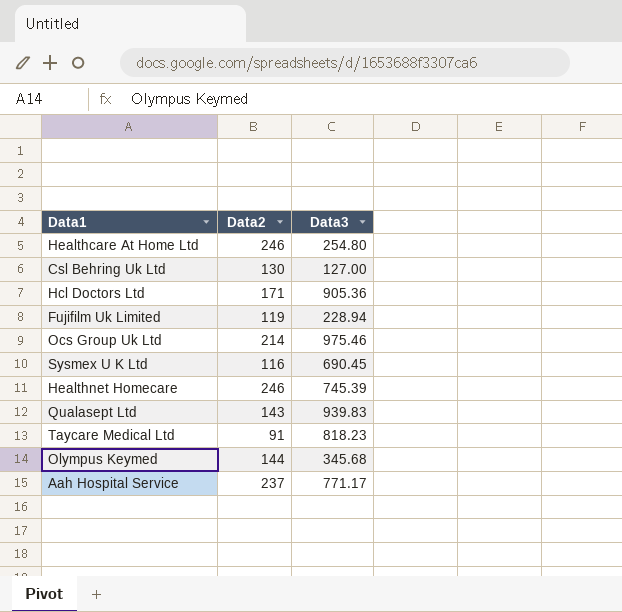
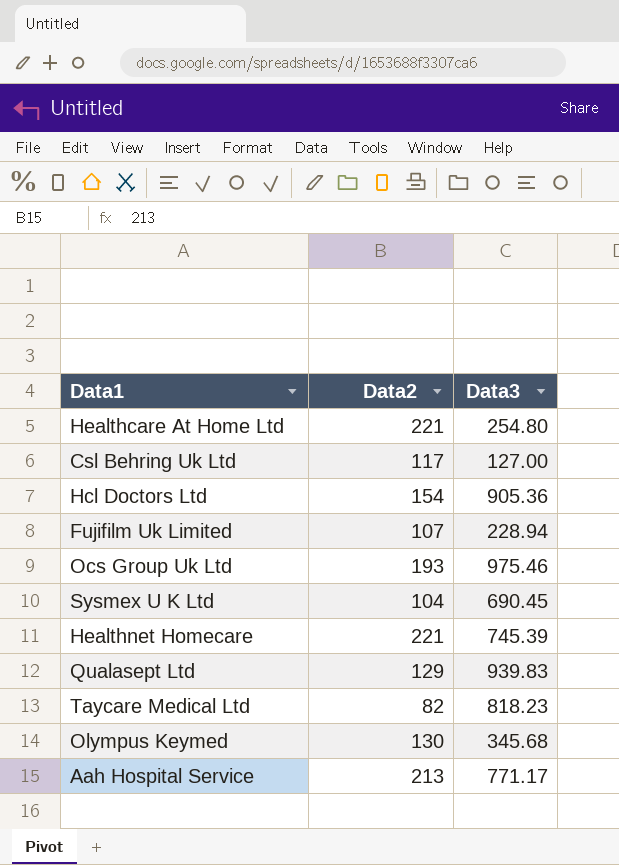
Healthcare At Home Ltd | Data2: 246 -> 221
Csl Behring Uk Ltd | Data2: 130 -> 117
Hcl Doctors Ltd | Data2: 171 -> 154
Fujifilm Uk Limited | Data2: 119 -> 107
Ocs Group Uk Ltd | Data2: 214 -> 193
Sysmex U K Ltd | Data2: 116 -> 104
Healthnet Homecare | Data2: 246 -> 221
Qualasept Ltd | Data2: 143 -> 129
Taycare Medical Ltd | Data2: 91 -> 82
Olympus Keymed | Data2: 144 -> 130
Aah Hospital Service | Data2: 237 -> 213

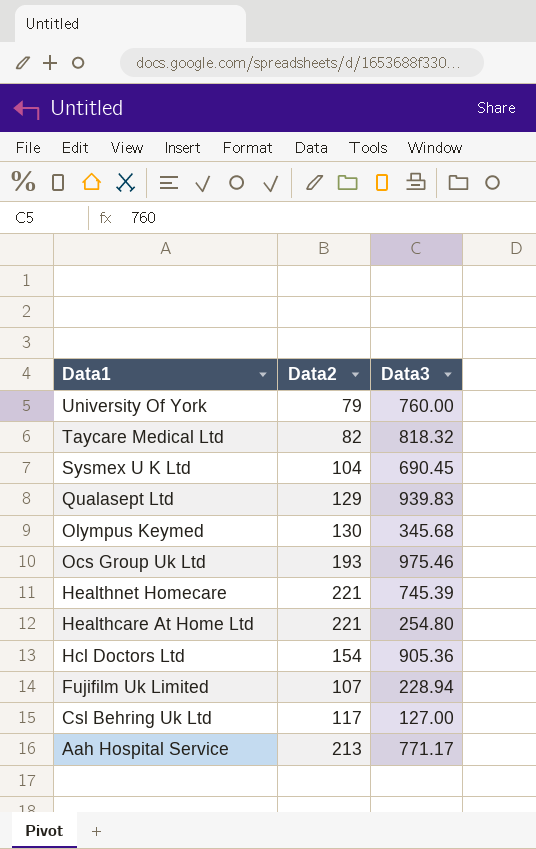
row order: none -> Data1 descending
row University Of York: none -> 79 | 760.00
Taycare Medical Ltd | Data3: 818.23 -> 818.32

